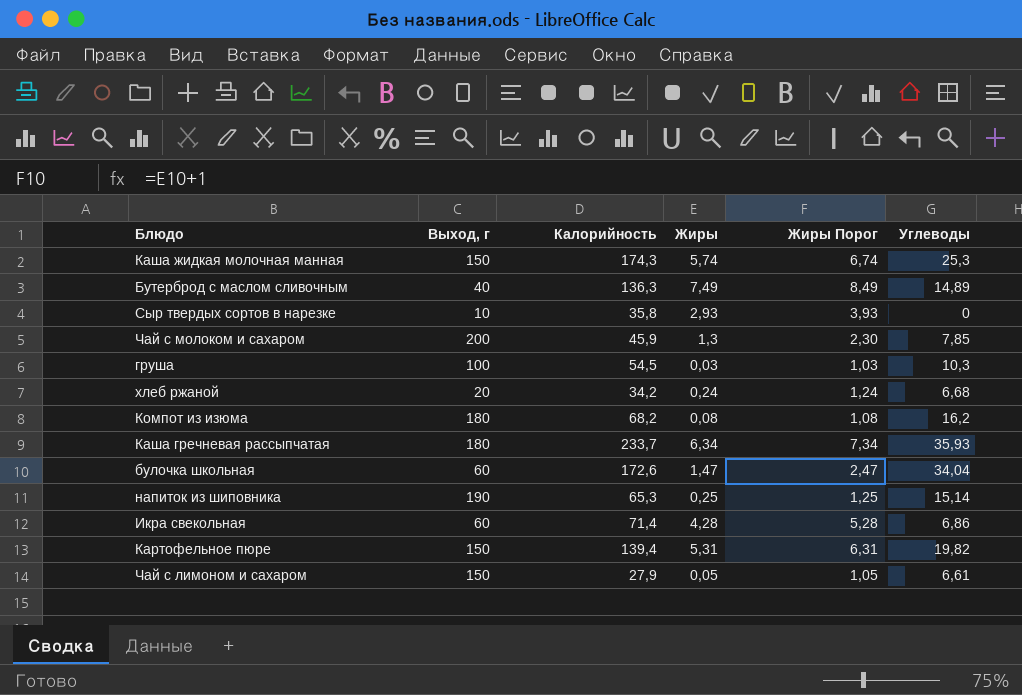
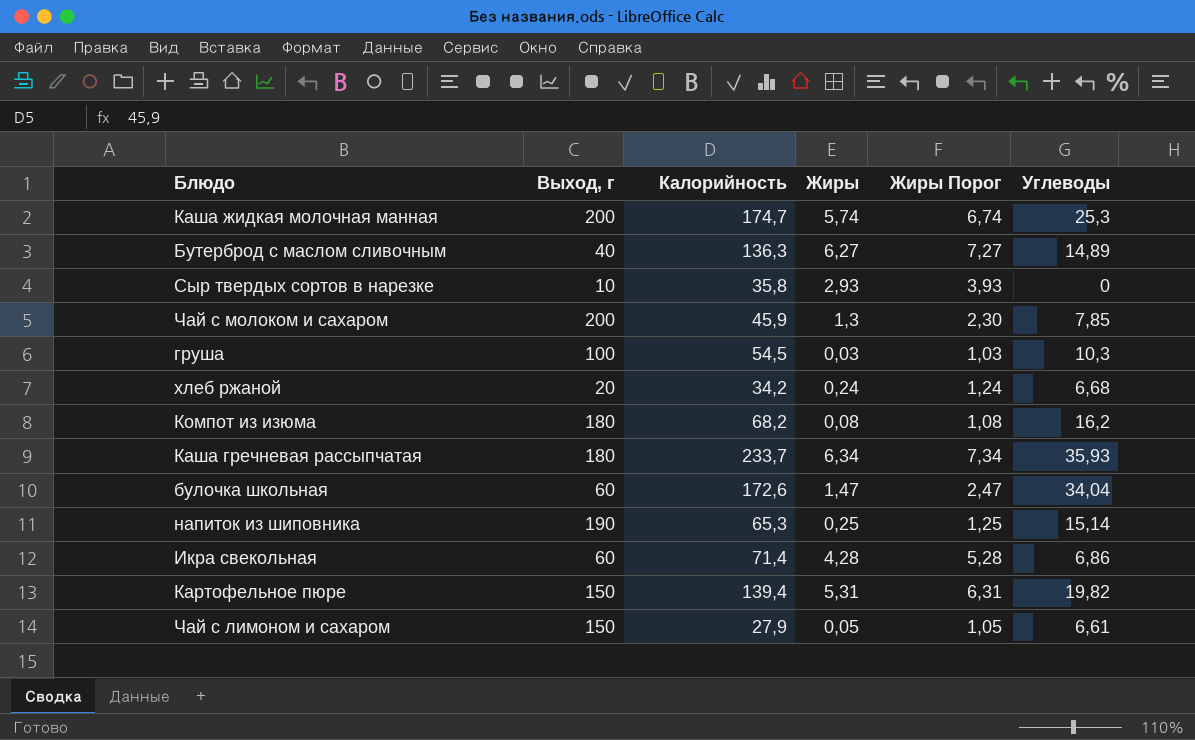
Каша жидкая молочная манная | Выход, г: 150 -> 200
Каша жидкая молочная манная | Калорийность: 174,3 -> 174,7
Бутерброд с маслом сливочным | Жиры: 7,49 -> 6,27
Бутерброд с маслом сливочным | Жиры Порог: 8,49 -> 7,27

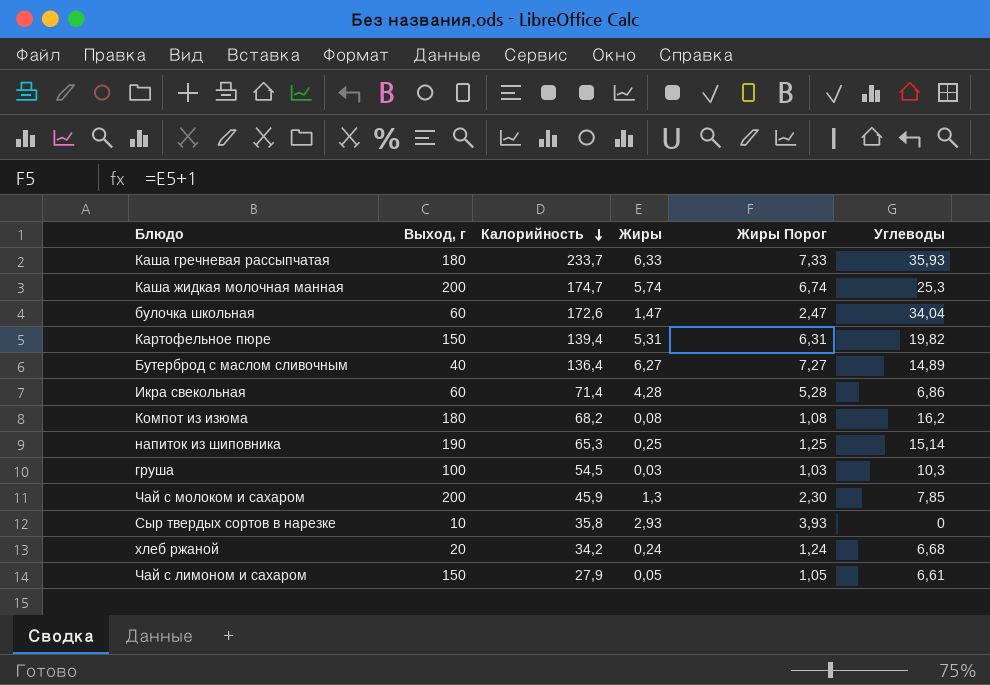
row order: none -> Калорийность descending
Каша гречневая рассыпчатая | Жиры: 6,34 -> 6,33
Каша гречневая рассыпчатая | Жиры Порог: 7,34 -> 7,33
Бутерброд с маслом сливочным | Калорийность: 136,3 -> 136,4

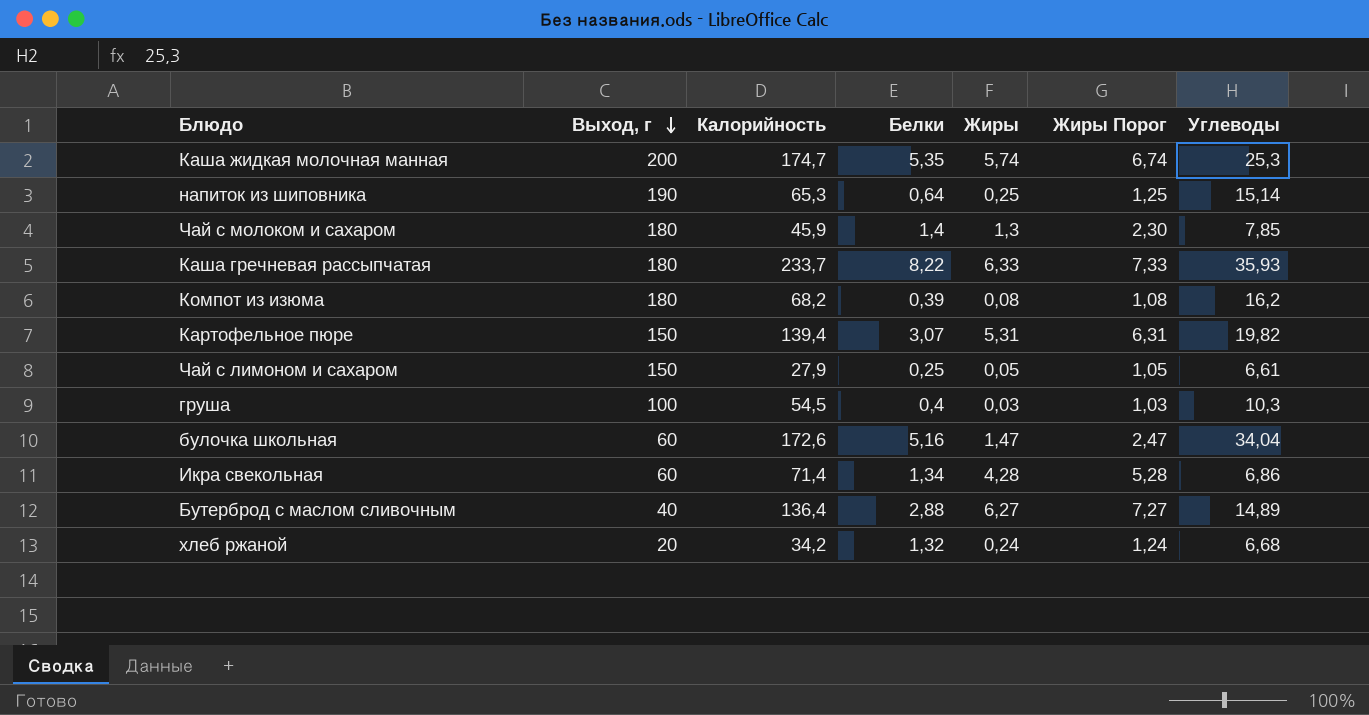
row order: Калорийность descending -> Выход, г descending
column Белки | position: none -> 4
row Сыр твердых сортов в нарезке: 10 | 35,8 | 2,93 | 3,93 | 0 -> none
Чай с молоком и сахаром | Выход, г: 200 -> 180

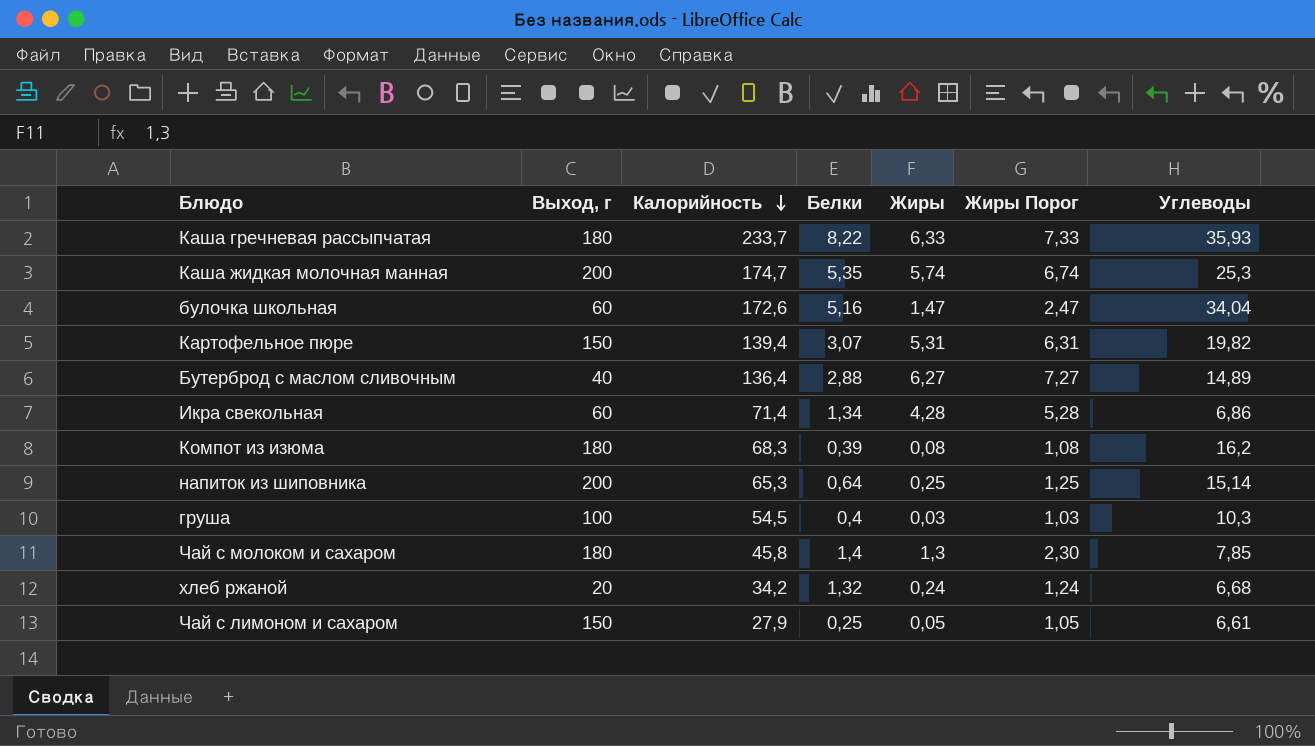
row order: Выход, г descending -> Калорийность descending
Компот из изюма | Калорийность: 68,2 -> 68,3
напиток из шиповника | Выход, г: 190 -> 200
Чай с молоком и сахаром | Калорийность: 45,9 -> 45,8

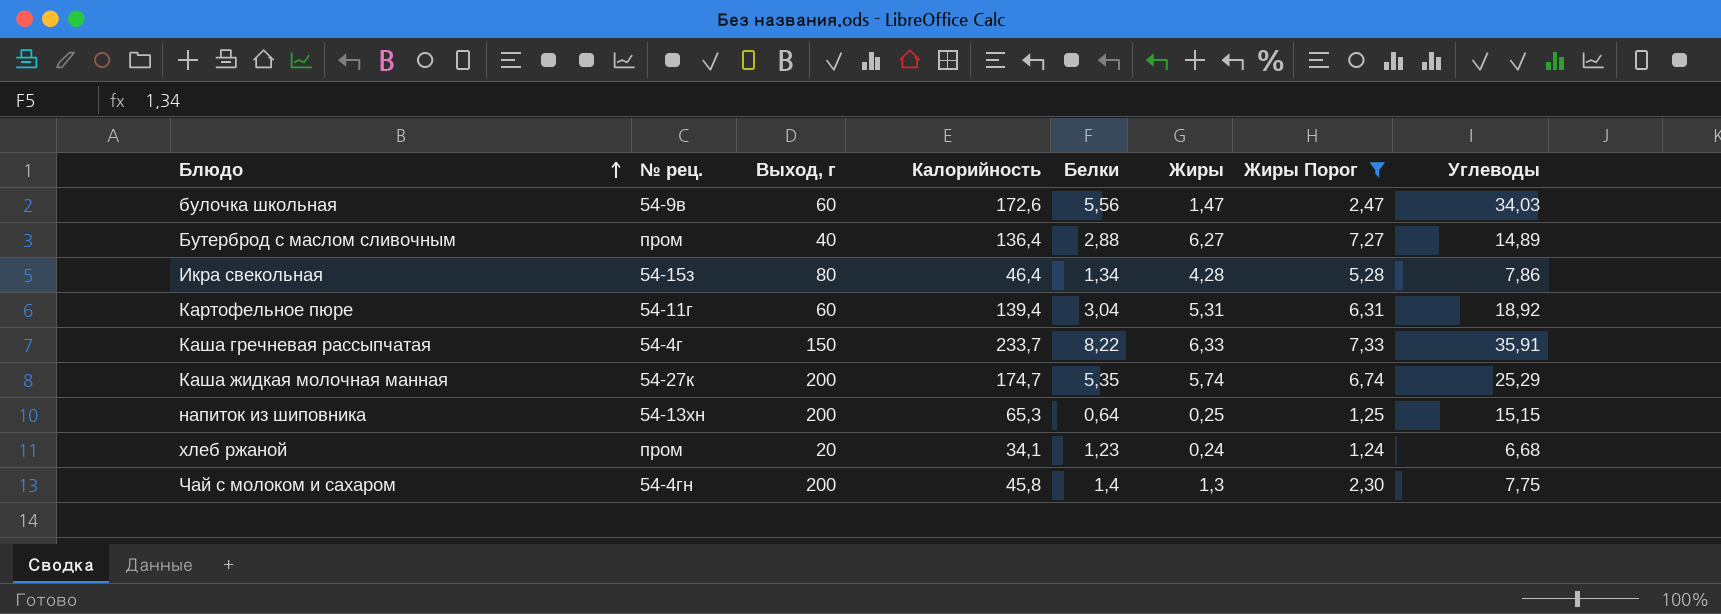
filter: none -> Жиры Порог >= 1,24
row order: Калорийность descending -> Блюдо ascending
column № рец. | position: none -> 2
булочка школьная | Белки: 5,16 -> 5,56
булочка школьная | Углеводы: 34,04 -> 34,03
Икра свекольная | Выход, г: 60 -> 80
Икра свекольная | Калорийность: 71,4 -> 46,4
Икра свекольная | Углеводы: 6,86 -> 7,86
Картофельное пюре | Выход, г: 150 -> 60
Картофельное пюре | Белки: 3,07 -> 3,04
Картофельное пюре | Углеводы: 19,82 -> 18,92
Каша гречневая рассыпчатая | Выход, г: 180 -> 150
Каша гречневая рассыпчатая | Углеводы: 35,93 -> 35,91
Каша жидкая молочная манная | Углеводы: 25,3 -> 25,29
напиток из шиповника | Углеводы: 15,14 -> 15,15
хлеб ржаной | Калорийность: 34,2 -> 34,1
хлеб ржаной | Белки: 1,32 -> 1,23
Чай с молоком и сахаром | Выход, г: 180 -> 200
Чай с молоком и сахаром | Углеводы: 7,85 -> 7,75

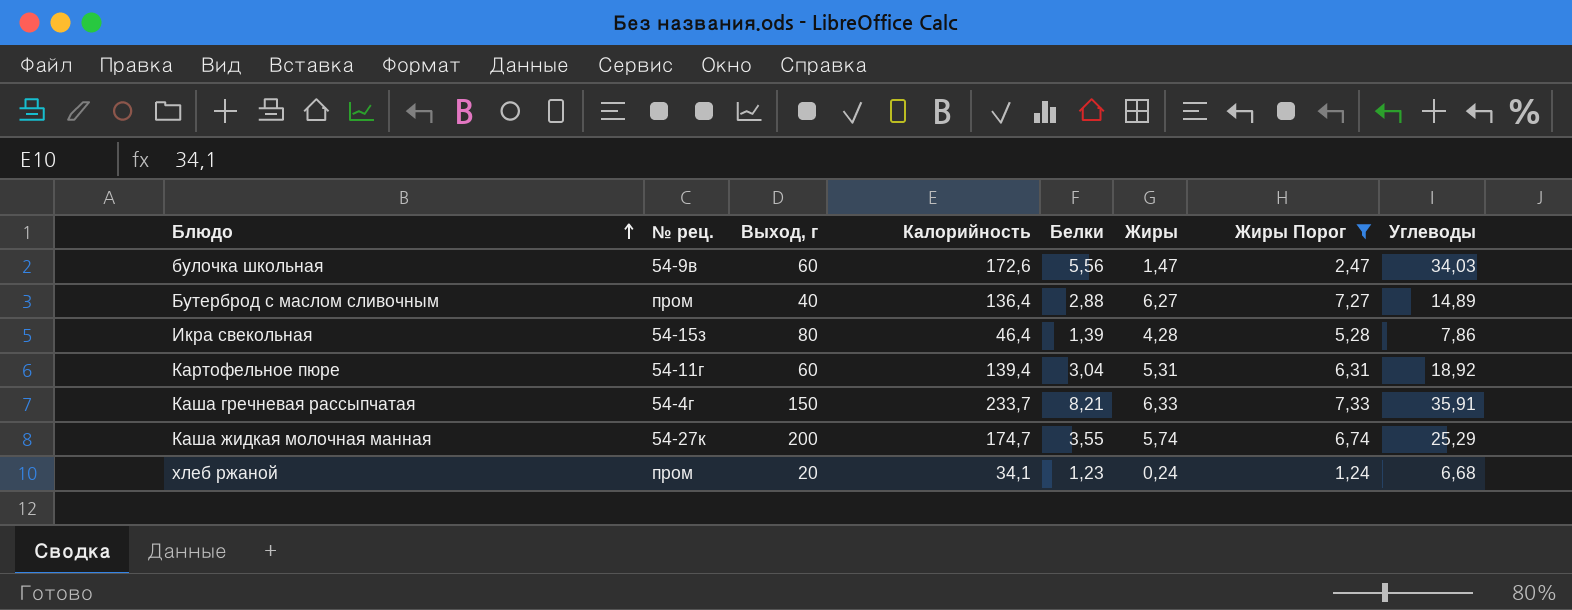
row напиток из шиповника: 54-13хн | 200 | 65,3 | 0,64 | 0,25 | 1,25 | 15,15 -> none
row Чай с молоком и сахаром: 54-4гн | 200 | 45,8 | 1,4 | 1,3 | 2,30 | 7,75 -> none
Икра свекольная | Белки: 1,34 -> 1,39
Каша гречневая рассыпчатая | Белки: 8,22 -> 8,21
Каша жидкая молочная манная | Белки: 5,35 -> 3,55

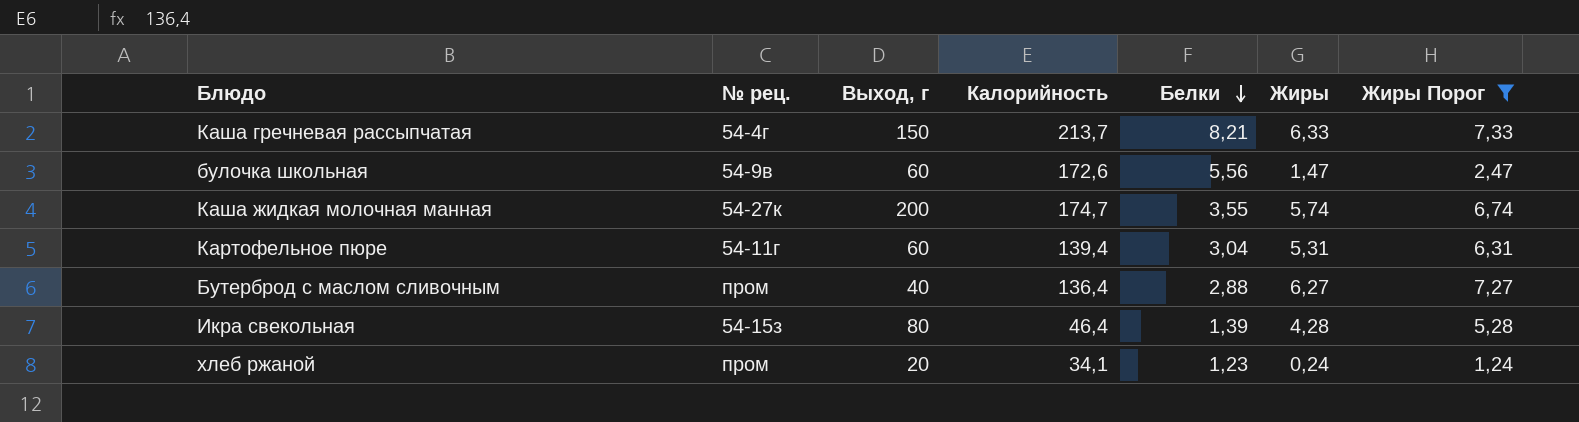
row order: Блюдо ascending -> Белки descending
column Углеводы | position: 8 -> none
Каша гречневая рассыпчатая | Калорийность: 233,7 -> 213,7

